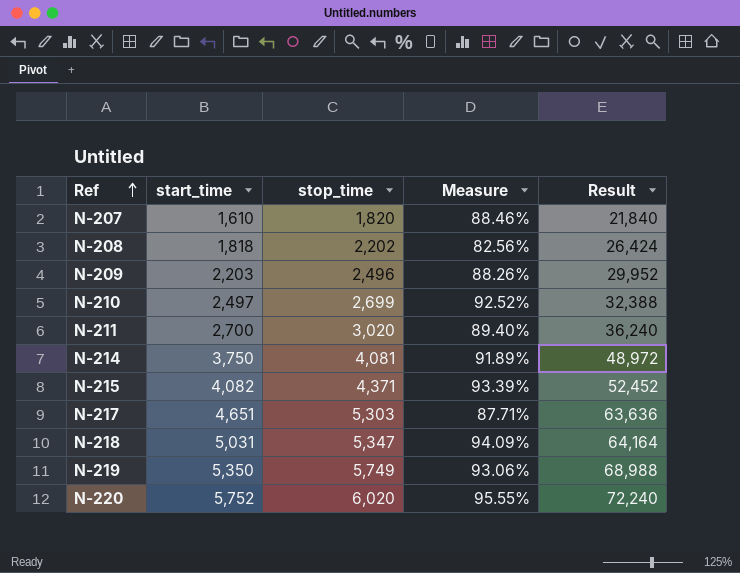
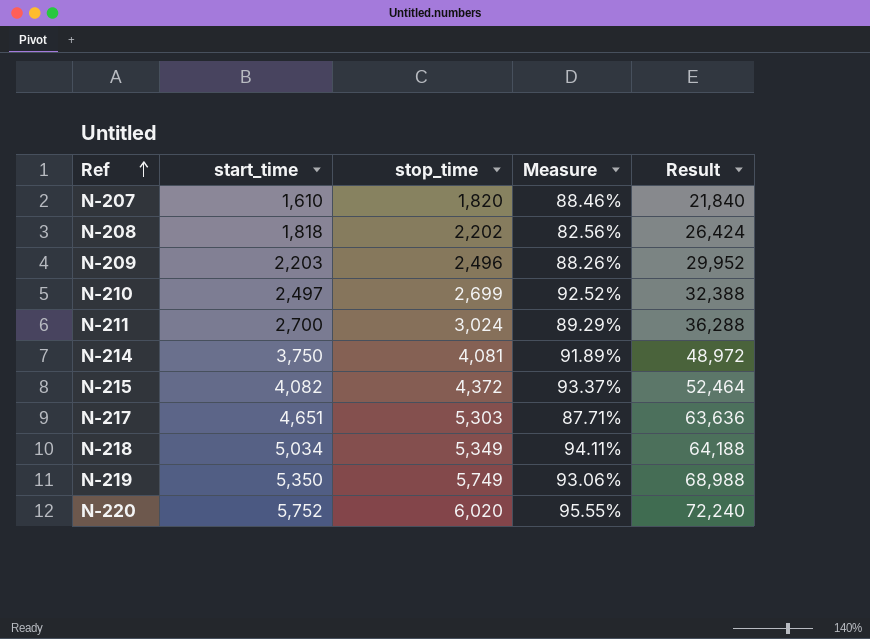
N-211 | stop_time: 3,020 -> 3,024
N-211 | Measure: 89.40% -> 89.29%
N-211 | Result: 36,240 -> 36,288
N-215 | stop_time: 4,371 -> 4,372
N-215 | Measure: 93.39% -> 93.37%
N-215 | Result: 52,452 -> 52,464
N-218 | start_time: 5,031 -> 5,034
N-218 | stop_time: 5,347 -> 5,349
N-218 | Measure: 94.09% -> 94.11%
N-218 | Result: 64,164 -> 64,188

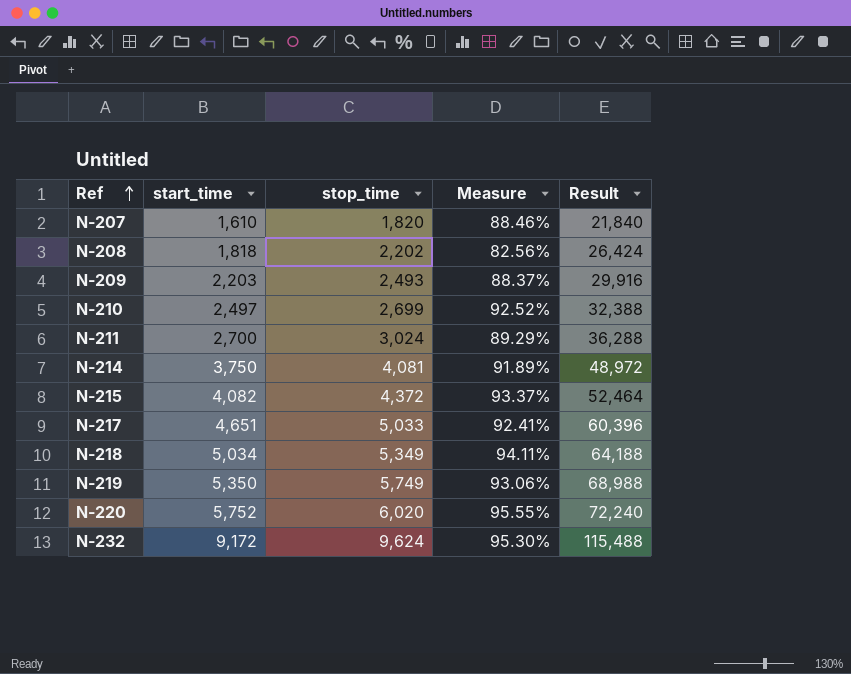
N-209 | stop_time: 2,496 -> 2,493
N-209 | Measure: 88.26% -> 88.37%
N-209 | Result: 29,952 -> 29,916
N-217 | stop_time: 5,303 -> 5,033
N-217 | Measure: 87.71% -> 92.41%
N-217 | Result: 63,636 -> 60,396
row N-232: none -> 9,172 | 9,624 | 95.30% | 115,488

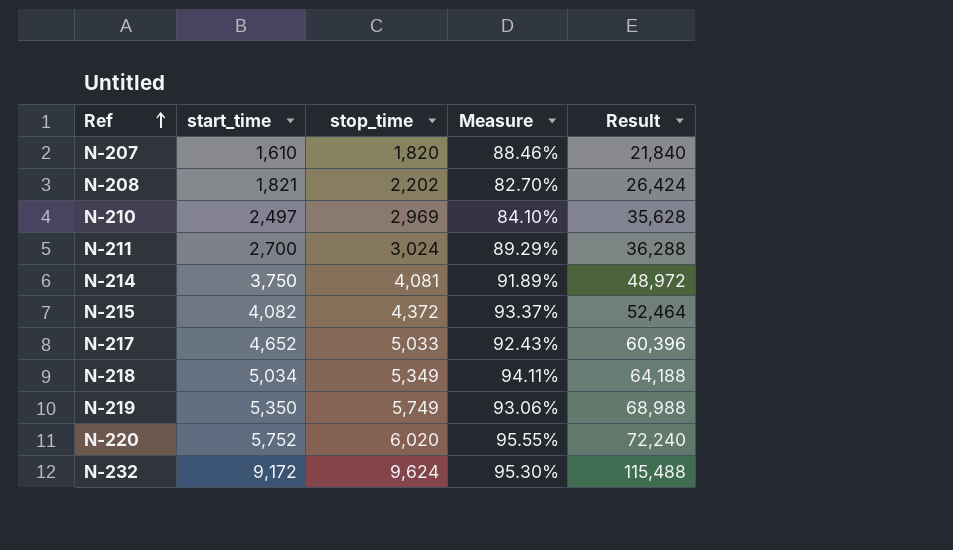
row N-209: 2,203 | 2,493 | 88.37% | 29,916 -> none
N-208 | start_time: 1,818 -> 1,821
N-208 | Measure: 82.56% -> 82.70%
N-210 | stop_time: 2,699 -> 2,969
N-210 | Measure: 92.52% -> 84.10%
N-210 | Result: 32,388 -> 35,628
N-217 | start_time: 4,651 -> 4,652
N-217 | Measure: 92.41% -> 92.43%

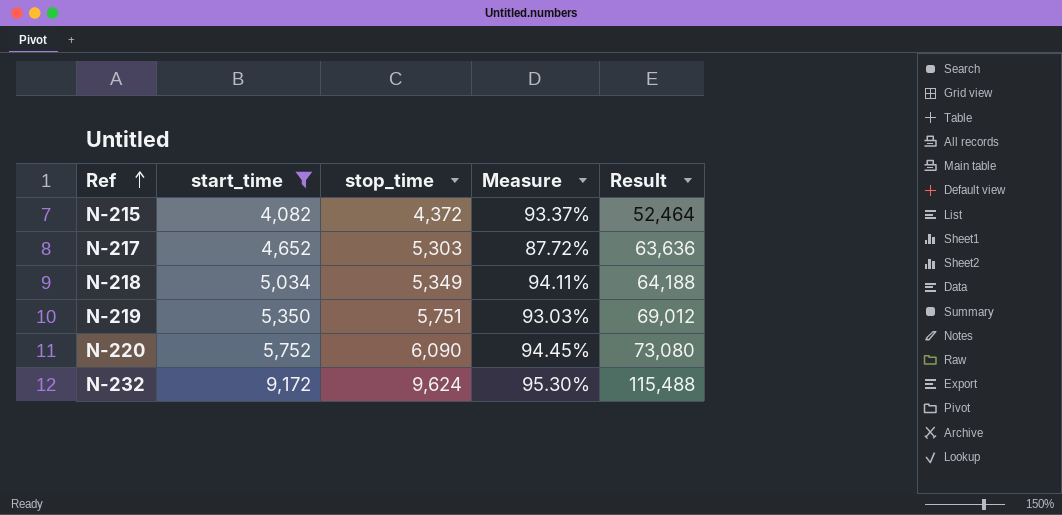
filter: none -> start_time >= 4,082
N-217 | stop_time: 5,033 -> 5,303
N-217 | Measure: 92.43% -> 87.72%
N-217 | Result: 60,396 -> 63,636
N-219 | stop_time: 5,749 -> 5,751
N-219 | Measure: 93.06% -> 93.03%
N-219 | Result: 68,988 -> 69,012
N-220 | stop_time: 6,020 -> 6,090
N-220 | Measure: 95.55% -> 94.45%
N-220 | Result: 72,240 -> 73,080

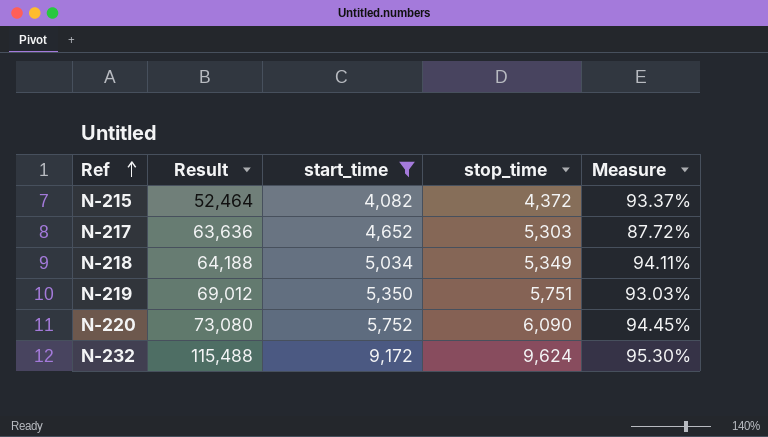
column Result | position: 5 -> 2

